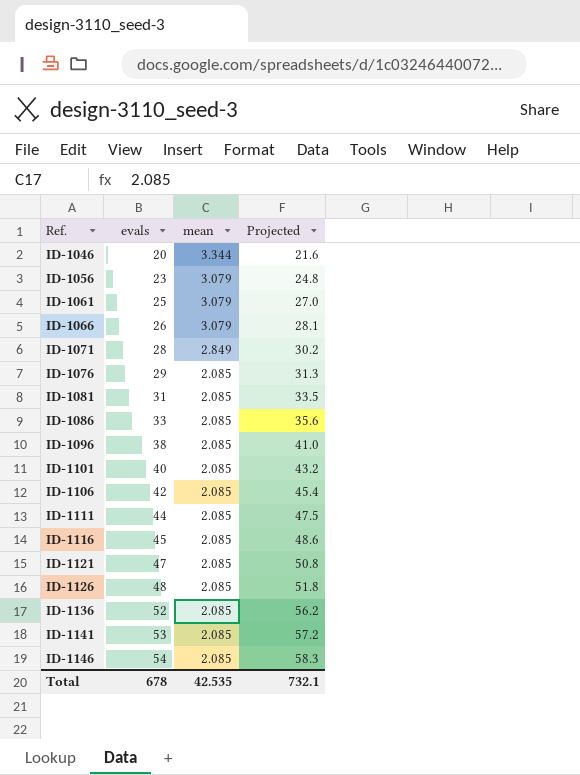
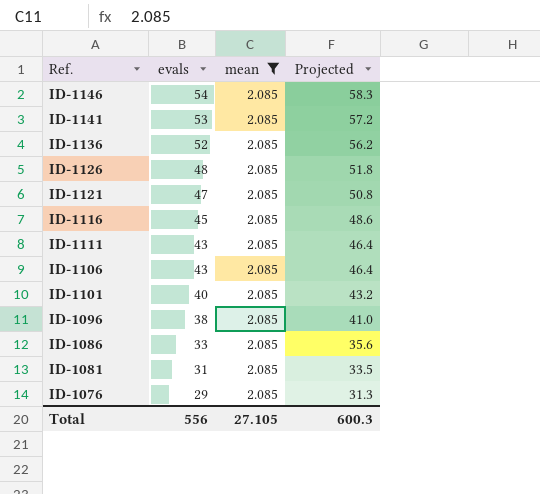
filter: none -> mean = 2.085
row order: Ref. ascending -> Ref. descending
ID-1111 | evals: 44 -> 43
ID-1111 | Projected: 47.5 -> 46.4
ID-1106 | evals: 42 -> 43
ID-1106 | Projected: 45.4 -> 46.4
Total | evals: 678 -> 556
Total | mean: 42.535 -> 27.105
Total | Projected: 732.1 -> 600.3

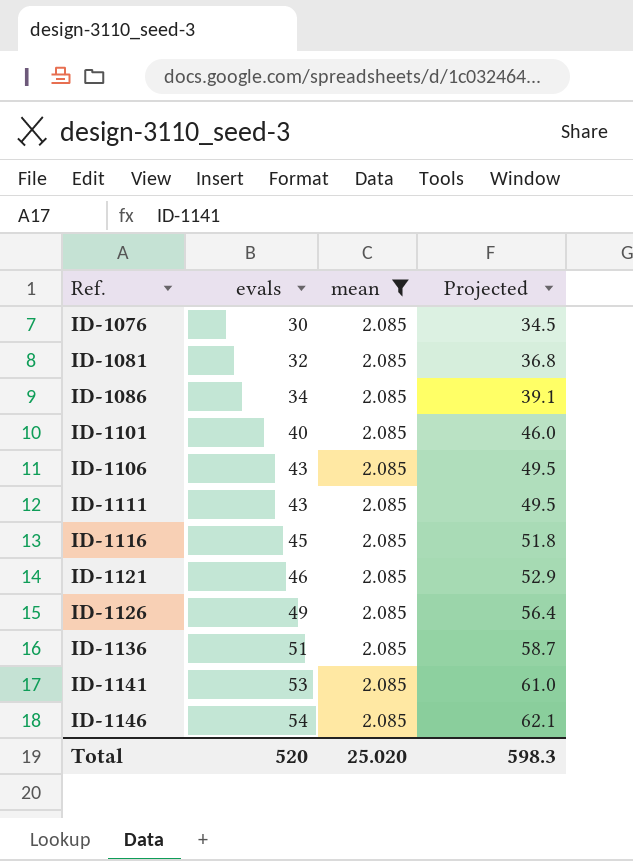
row order: Ref. descending -> Ref. ascending
column Projected | formula: [evals] * 1.08 -> [evals] * 1.15
row ID-1096: 38 | 2.085 | 41.0 -> none
ID-1076 | evals: 29 -> 30
ID-1081 | evals: 31 -> 32
ID-1086 | evals: 33 -> 34
ID-1121 | evals: 47 -> 46
ID-1126 | evals: 48 -> 49
ID-1136 | evals: 52 -> 51
Total | evals: 556 -> 520
Total | mean: 27.105 -> 25.020
Total | Projected: 600.3 -> 598.3

